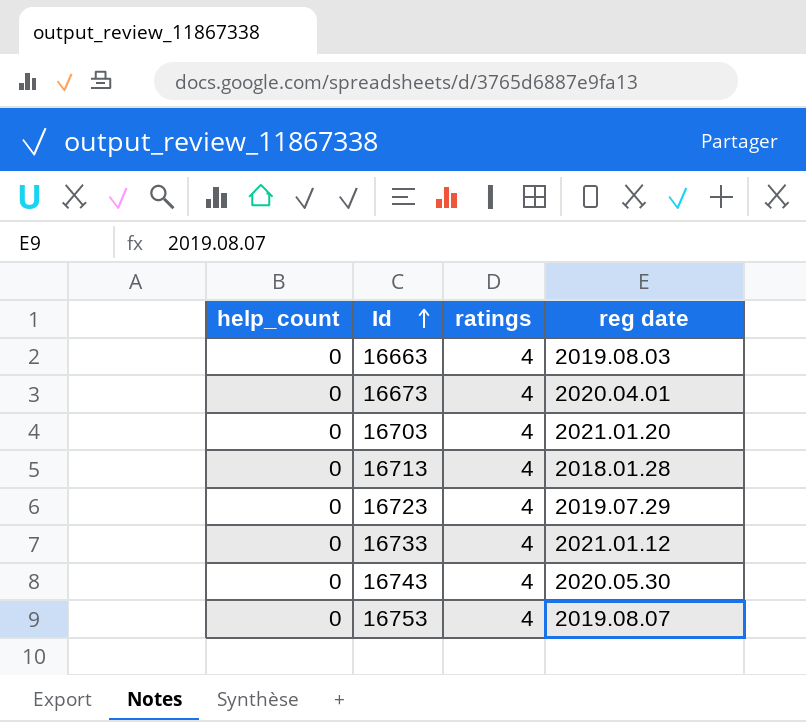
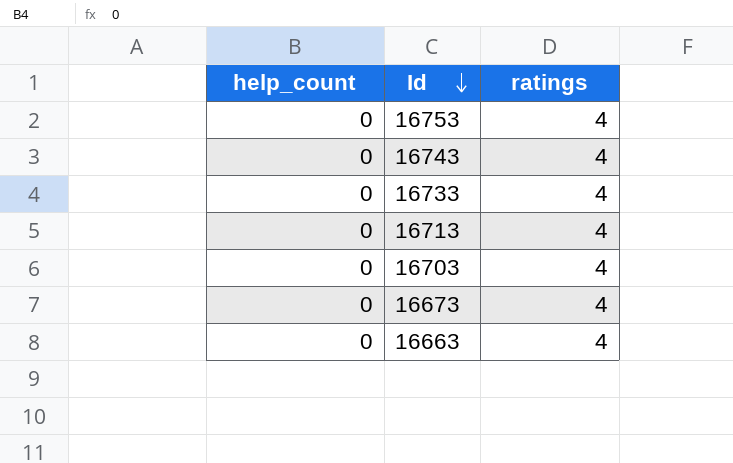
row order: Id ascending -> Id descending
column reg date | position: 4 -> none
row 16723: 0 | 4 | 2019.07.29 -> none

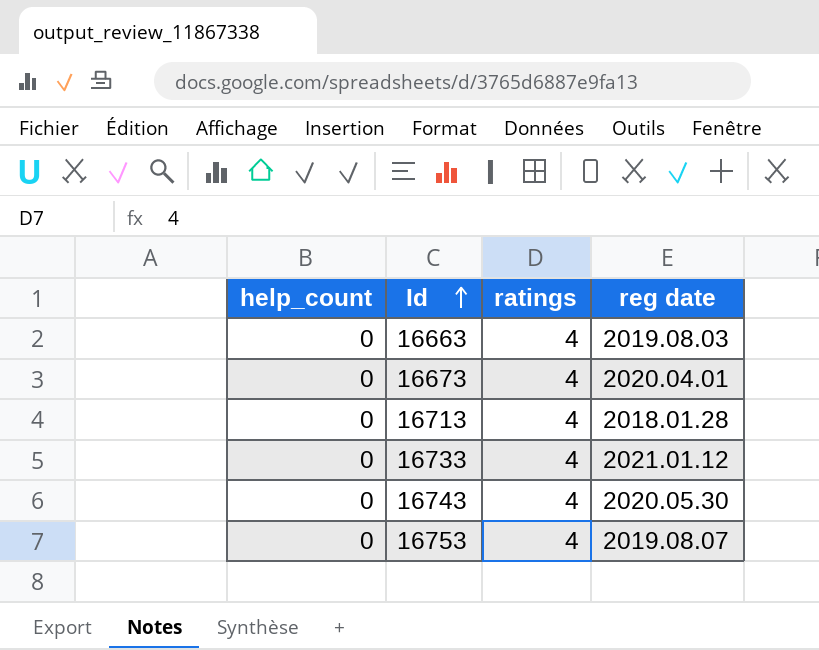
row order: Id descending -> Id ascending
column reg date | position: none -> 4
row 16703: 0 | 4 -> none

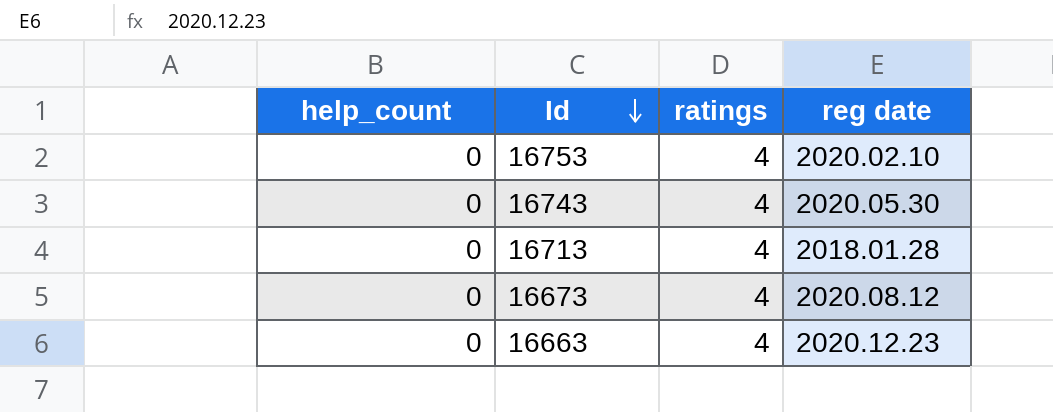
row order: Id ascending -> Id descending
row 16733: 0 | 4 | 2021.01.12 -> none
16753 | reg date: 2019.08.07 -> 2020.02.10
16673 | reg date: 2020.04.01 -> 2020.08.12
16663 | reg date: 2019.08.03 -> 2020.12.23

